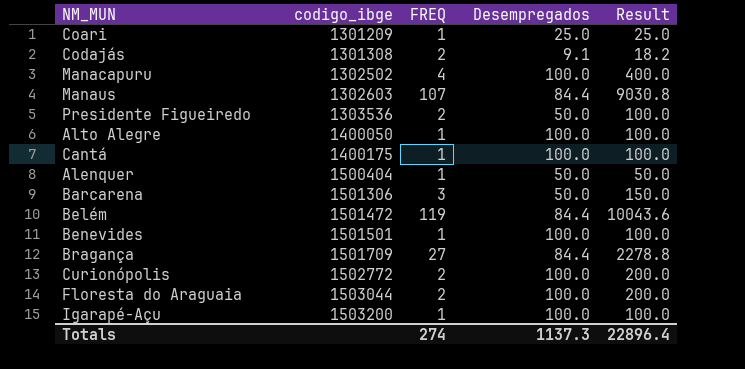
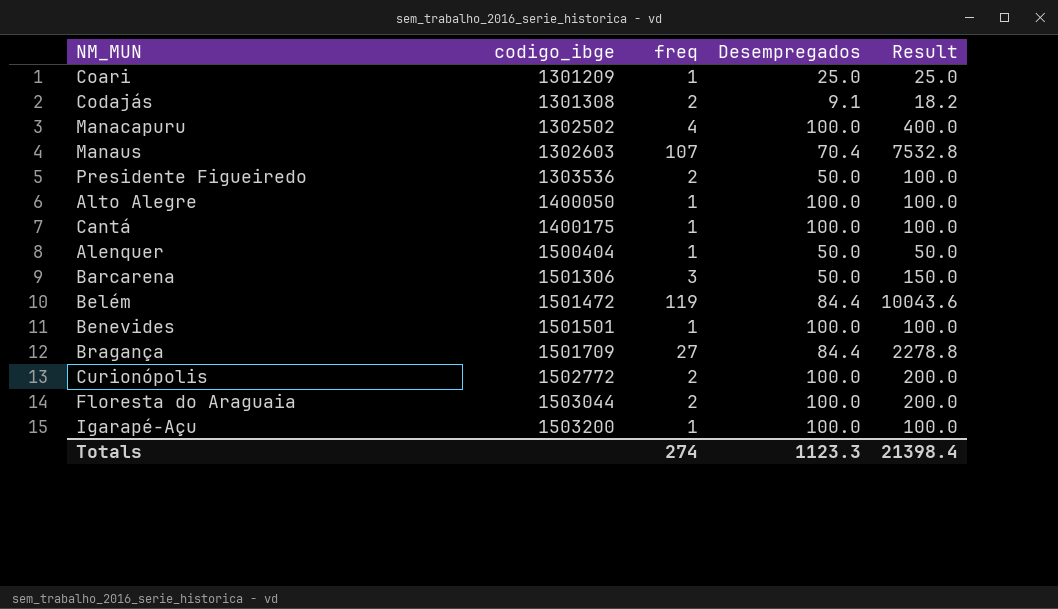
column name: FREQ -> freq
Manaus | Desempregados: 84.4 -> 70.4
Manaus | Result: 9030.8 -> 7532.8
Totals | Desempregados: 1137.3 -> 1123.3
Totals | Result: 22896.4 -> 21398.4

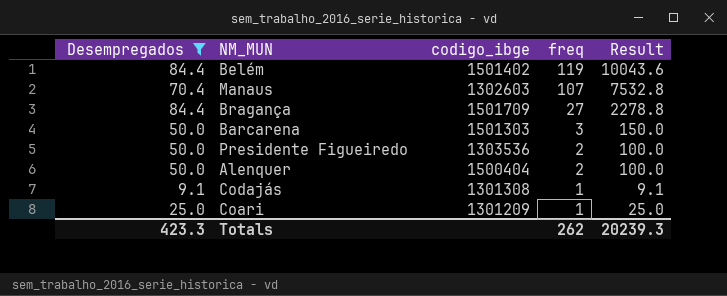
filter: none -> Desempregados != 100.0
row order: codigo_ibge ascending -> freq descending
column Desempregados | position: 4 -> 1
Belém | codigo_ibge: 1501472 -> 1501402
Barcarena | codigo_ibge: 1501306 -> 1501303
Alenquer | freq: 1 -> 2
Alenquer | Result: 50.0 -> 100.0
Codajás | freq: 2 -> 1
Codajás | Result: 18.2 -> 9.1
Totals | Desempregados: 1123.3 -> 423.3
Totals | freq: 274 -> 262
Totals | Result: 21398.4 -> 20239.3

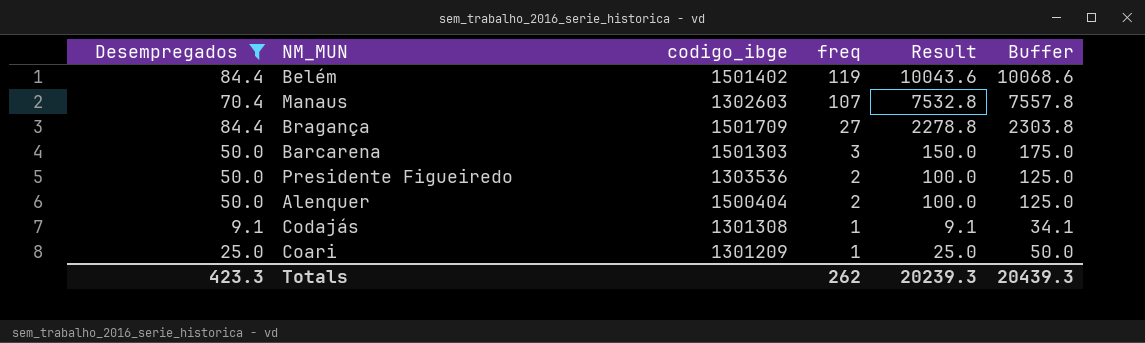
column Buffer | formula: none -> [Result] + 25

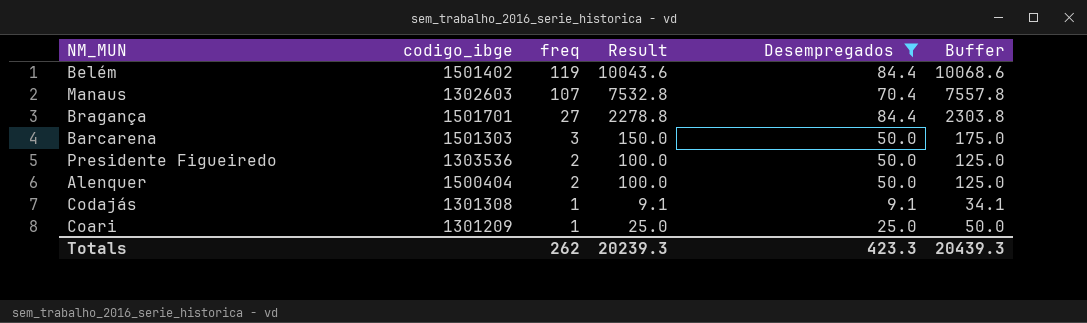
column Desempregados | position: 1 -> 5
Bragança | codigo_ibge: 1501709 -> 1501701

